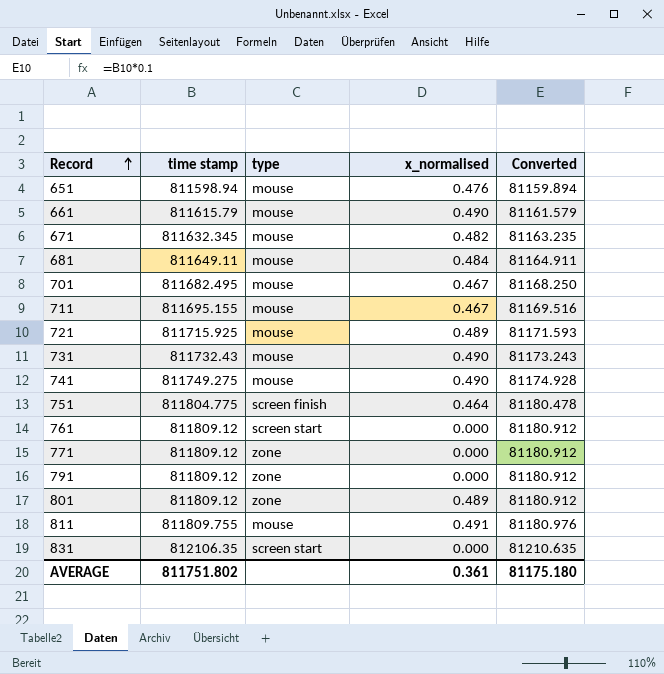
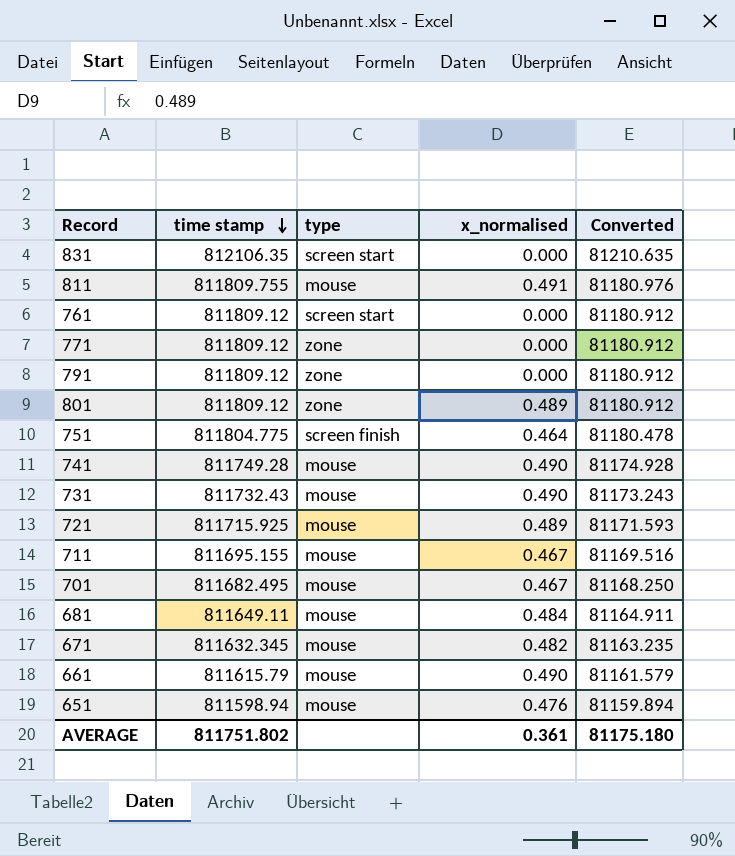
row order: Record ascending -> time stamp descending
741 | time stamp: 811749.275 -> 811749.28

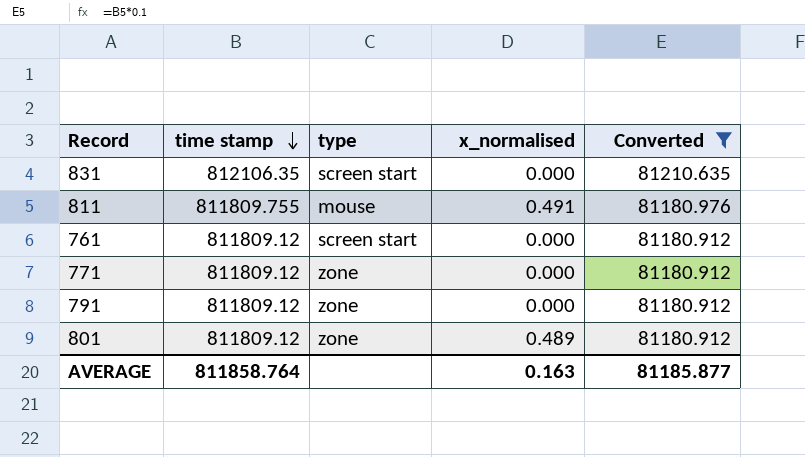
filter: none -> Converted >= 81180.912
AVERAGE | time stamp: 811751.802 -> 811858.764
AVERAGE | x_normalised: 0.361 -> 0.163
AVERAGE | Converted: 81175.180 -> 81185.877

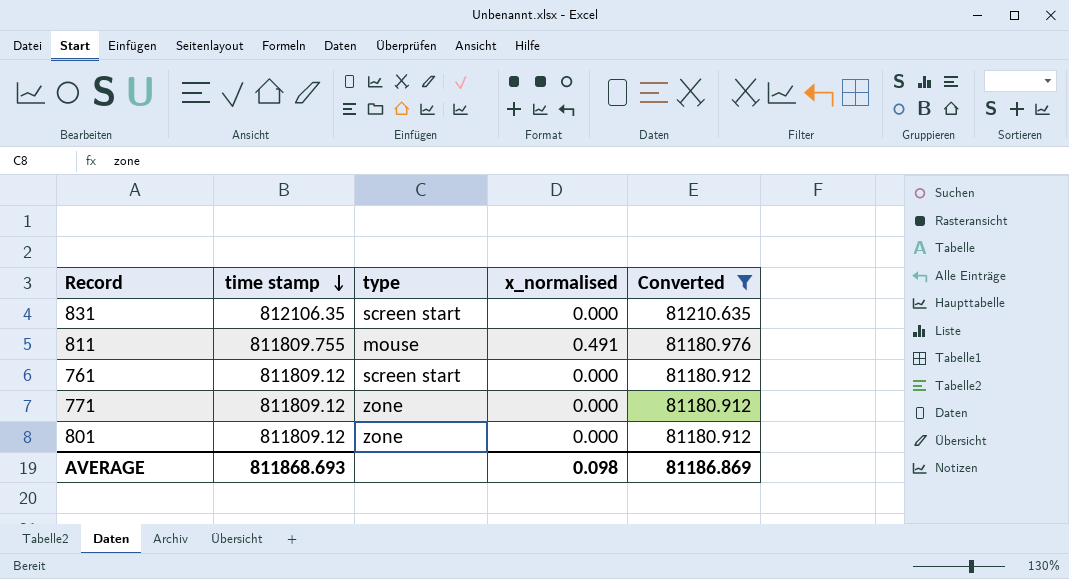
row 791: 811809.12 | zone | 0.000 | 81180.912 -> none
801 | x_normalised: 0.489 -> 0.000
AVERAGE | time stamp: 811858.764 -> 811868.693
AVERAGE | x_normalised: 0.163 -> 0.098
AVERAGE | Converted: 81185.877 -> 81186.869

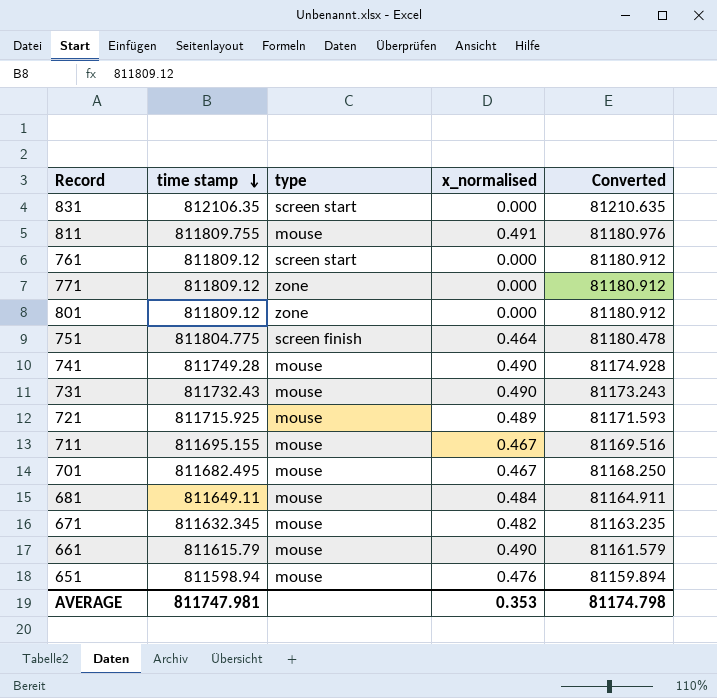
filter: Converted >= 81180.912 -> none
AVERAGE | time stamp: 811868.693 -> 811747.981
AVERAGE | x_normalised: 0.098 -> 0.353
AVERAGE | Converted: 81186.869 -> 81174.798

